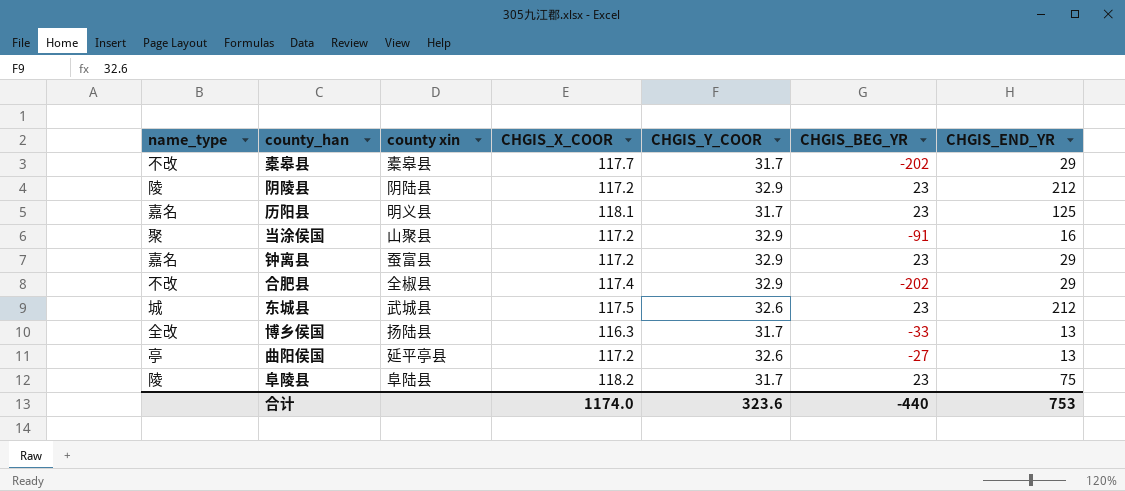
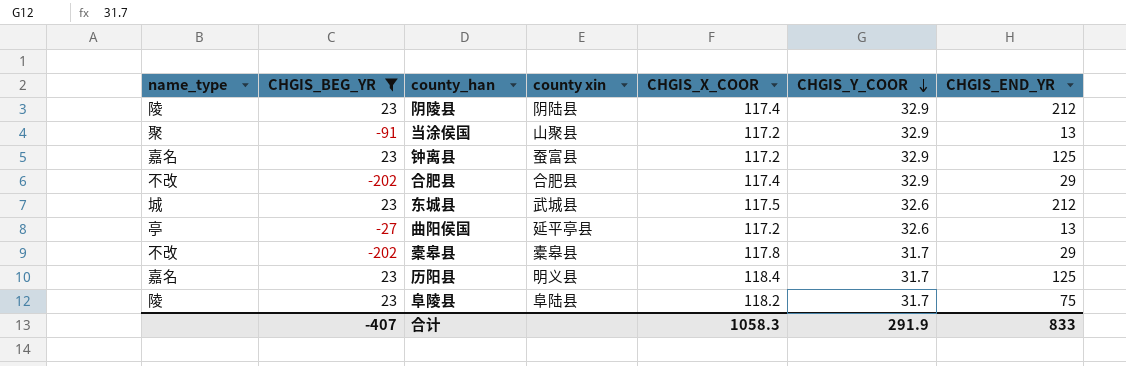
filter: none -> CHGIS_BEG_YR != -33
row order: none -> CHGIS_Y_COOR descending
column CHGIS_BEG_YR | position: 6 -> 2
阴陵县 | CHGIS_X_COOR: 117.2 -> 117.4
当涂侯国 | CHGIS_END_YR: 16 -> 13
钟离县 | CHGIS_END_YR: 29 -> 125
合肥县 | county xin: 全椒县 -> 合肥县
橐皋县 | CHGIS_X_COOR: 117.7 -> 117.8
历阳县 | CHGIS_X_COOR: 118.1 -> 118.4
合计 | CHGIS_BEG_YR: -440 -> -407
合计 | CHGIS_X_COOR: 1174.0 -> 1058.3
合计 | CHGIS_Y_COOR: 323.6 -> 291.9
合计 | CHGIS_END_YR: 753 -> 833

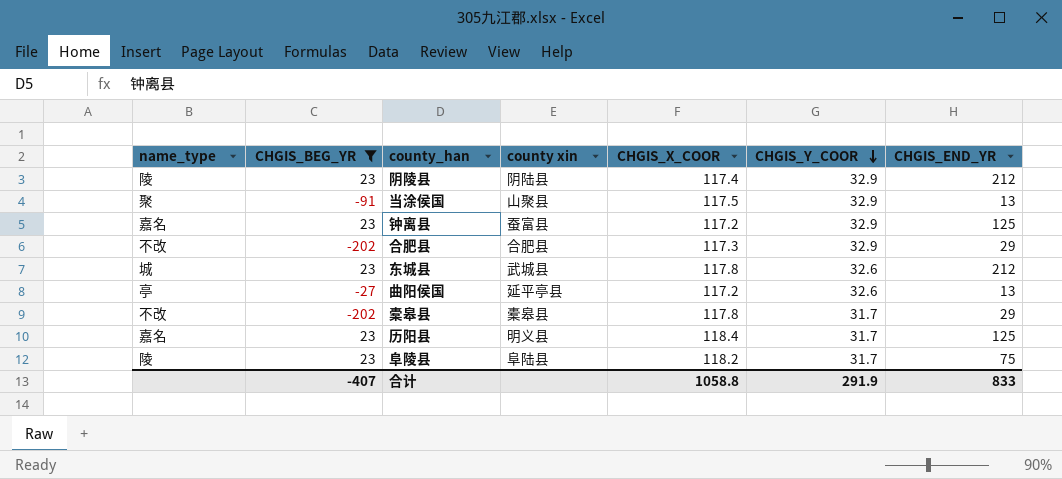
当涂侯国 | CHGIS_X_COOR: 117.2 -> 117.5
合肥县 | CHGIS_X_COOR: 117.4 -> 117.3
东城县 | CHGIS_X_COOR: 117.5 -> 117.8
合计 | CHGIS_X_COOR: 1058.3 -> 1058.8

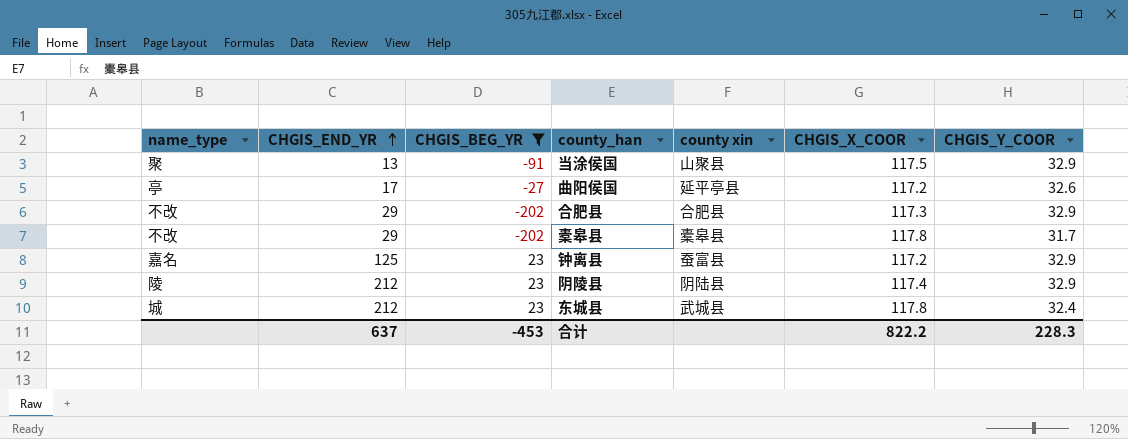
row order: CHGIS_Y_COOR descending -> CHGIS_END_YR ascending
column CHGIS_END_YR | position: 7 -> 2
row 历阳县: 嘉名 | 23 | 明义县 | 118.4 | 31.7 | 125 -> none
row 阜陵县: 陵 | 23 | 阜陆县 | 118.2 | 31.7 | 75 -> none
曲阳侯国 | CHGIS_END_YR: 13 -> 17
东城县 | CHGIS_Y_COOR: 32.6 -> 32.4
合计 | CHGIS_END_YR: 833 -> 637
合计 | CHGIS_BEG_YR: -407 -> -453
合计 | CHGIS_X_COOR: 1058.8 -> 822.2
合计 | CHGIS_Y_COOR: 291.9 -> 228.3

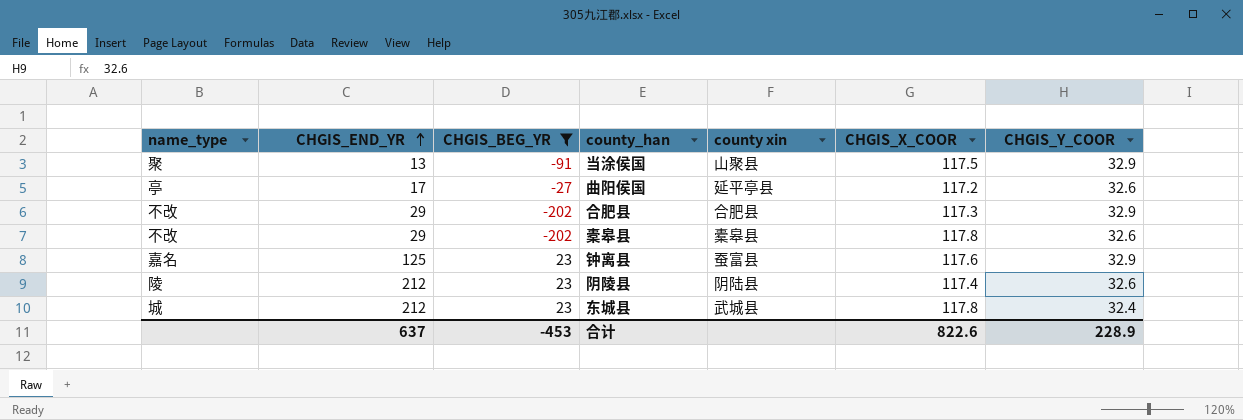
橐皋县 | CHGIS_Y_COOR: 31.7 -> 32.6
钟离县 | CHGIS_X_COOR: 117.2 -> 117.6
阴陵县 | CHGIS_Y_COOR: 32.9 -> 32.6
合计 | CHGIS_X_COOR: 822.2 -> 822.6
合计 | CHGIS_Y_COOR: 228.3 -> 228.9

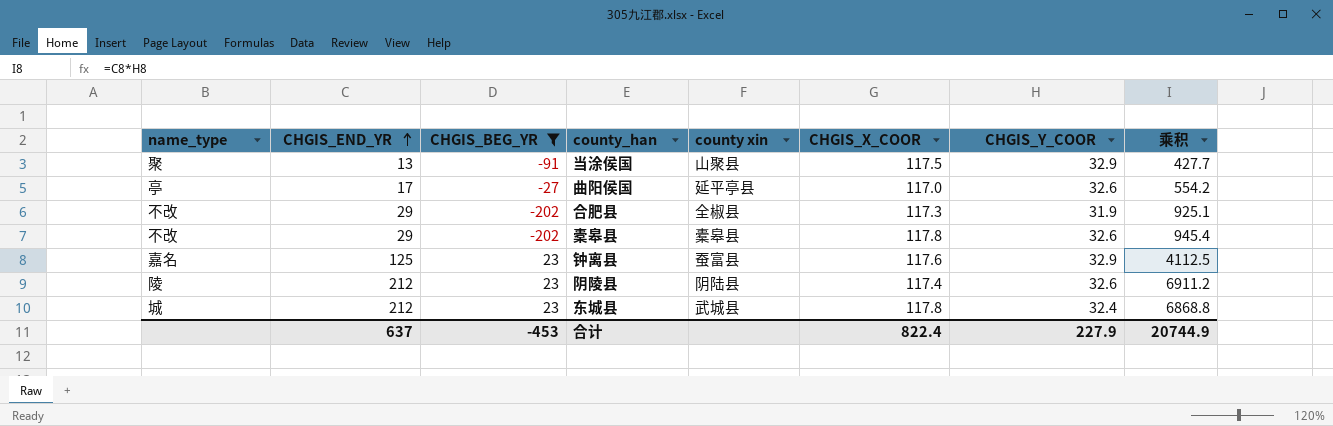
column 乘积 | formula: none -> [CHGIS_END_YR] * [CHGIS_Y_COOR]
曲阳侯国 | CHGIS_X_COOR: 117.2 -> 117.0
合肥县 | county xin: 合肥县 -> 全椒县
合肥县 | CHGIS_Y_COOR: 32.9 -> 31.9
合计 | CHGIS_X_COOR: 822.6 -> 822.4
合计 | CHGIS_Y_COOR: 228.9 -> 227.9

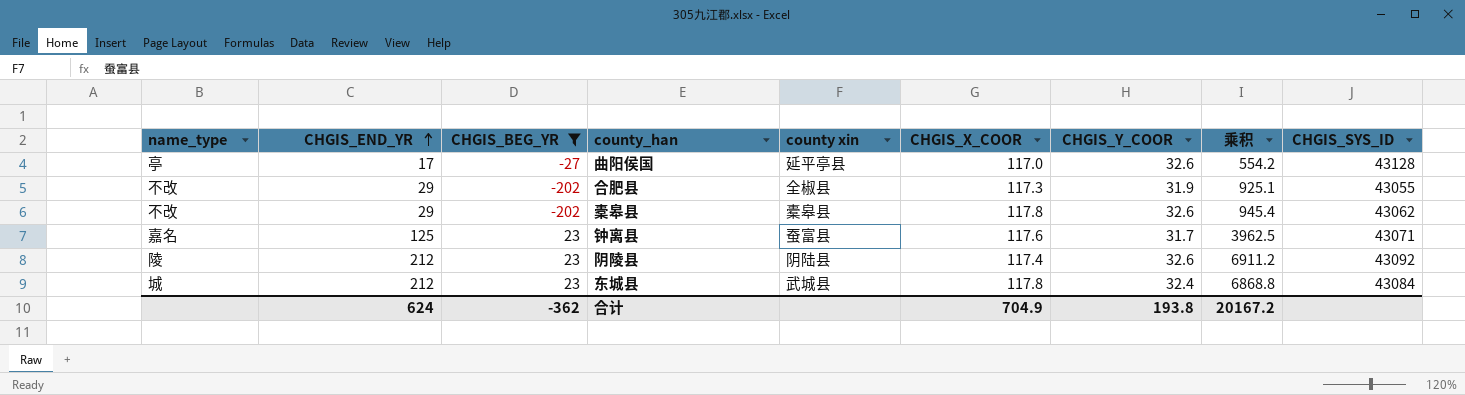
column CHGIS_SYS_ID | position: none -> 9
row 当涂侯国: 聚 | 13 | -91 | 山聚县 | 117.5 | 32.9 | 427.7 -> none
钟离县 | CHGIS_Y_COOR: 32.9 -> 31.7
钟离县 | 乘积: 4112.5 -> 3962.5
合计 | CHGIS_END_YR: 637 -> 624
合计 | CHGIS_BEG_YR: -453 -> -362
合计 | CHGIS_X_COOR: 822.4 -> 704.9
合计 | CHGIS_Y_COOR: 227.9 -> 193.8
合计 | 乘积: 20744.9 -> 20167.2

